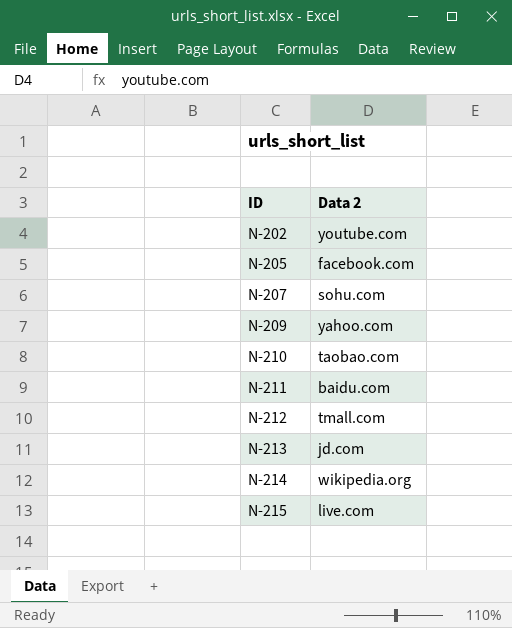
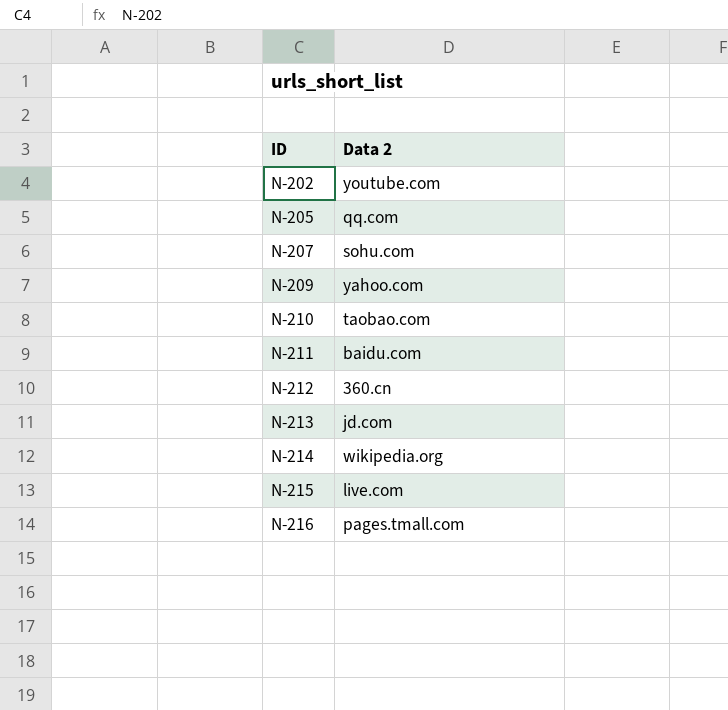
N-205 | Data 2: facebook.com -> qq.com
N-212 | Data 2: tmall.com -> 360.cn
row N-216: none -> pages.tmall.com

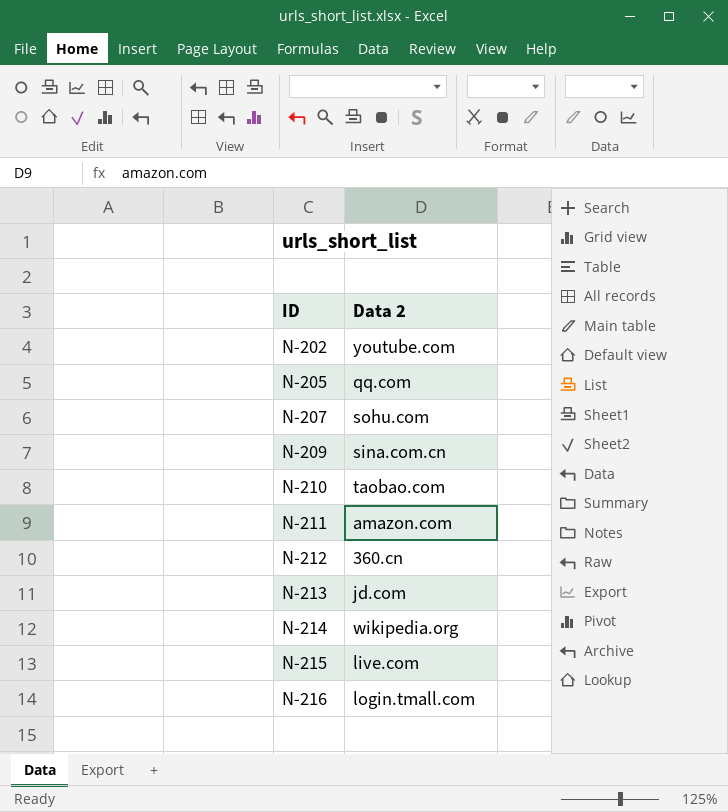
N-209 | Data 2: yahoo.com -> sina.com.cn
N-211 | Data 2: baidu.com -> amazon.com
N-216 | Data 2: pages.tmall.com -> login.tmall.com

